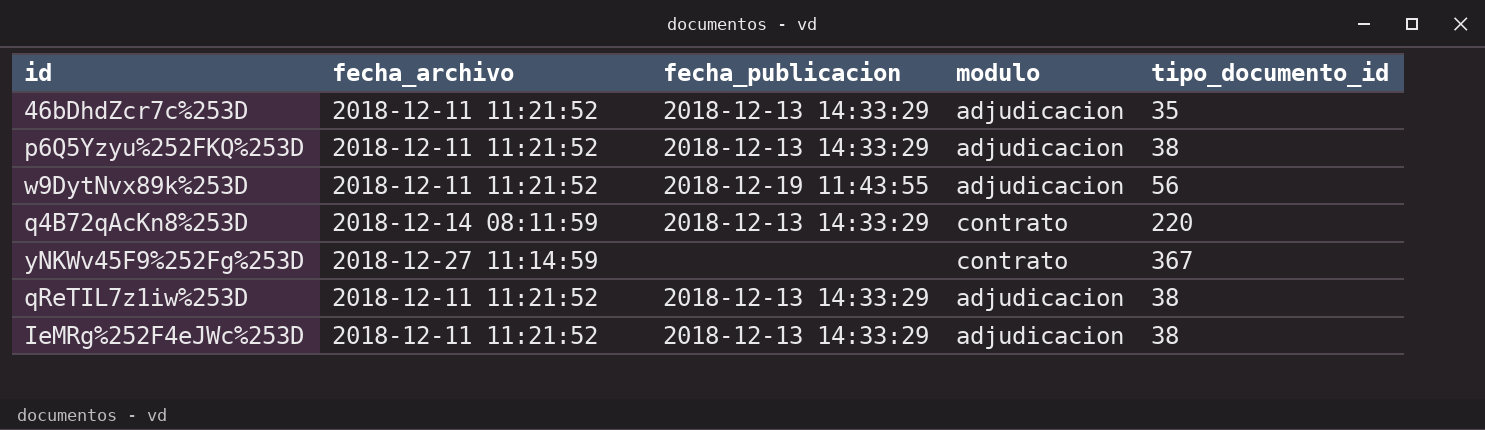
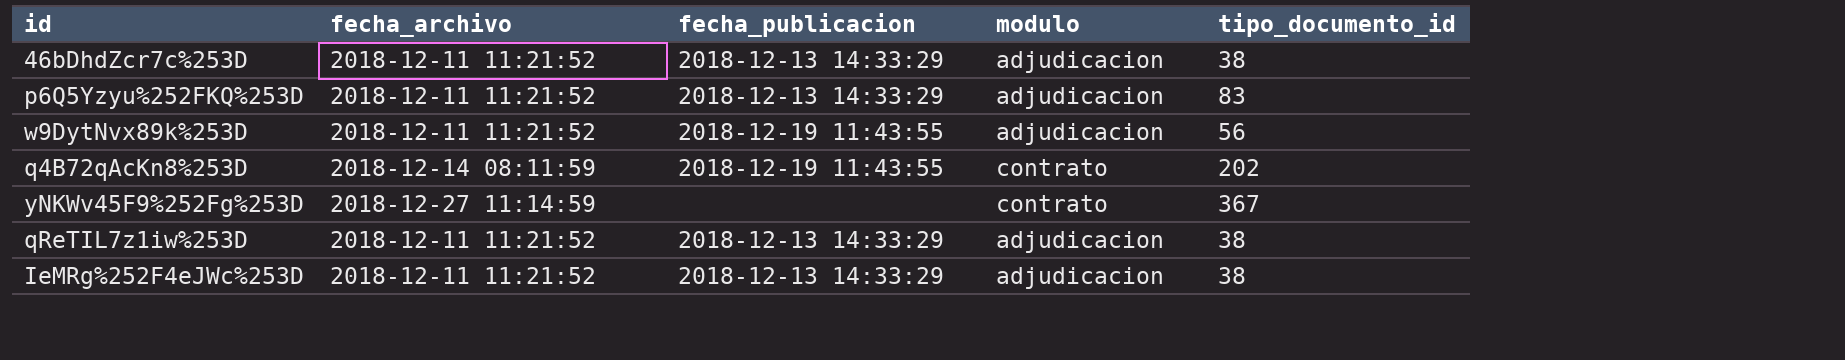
46bDhdZcr7c%253D | tipo_documento_id: 35 -> 38
p6Q5Yzyu%252FKQ%253D | tipo_documento_id: 38 -> 83
q4B72qAcKn8%253D | fecha_publicacion: 2018-12-13 14:33:29 -> 2018-12-19 11:43:55
q4B72qAcKn8%253D | tipo_documento_id: 220 -> 202

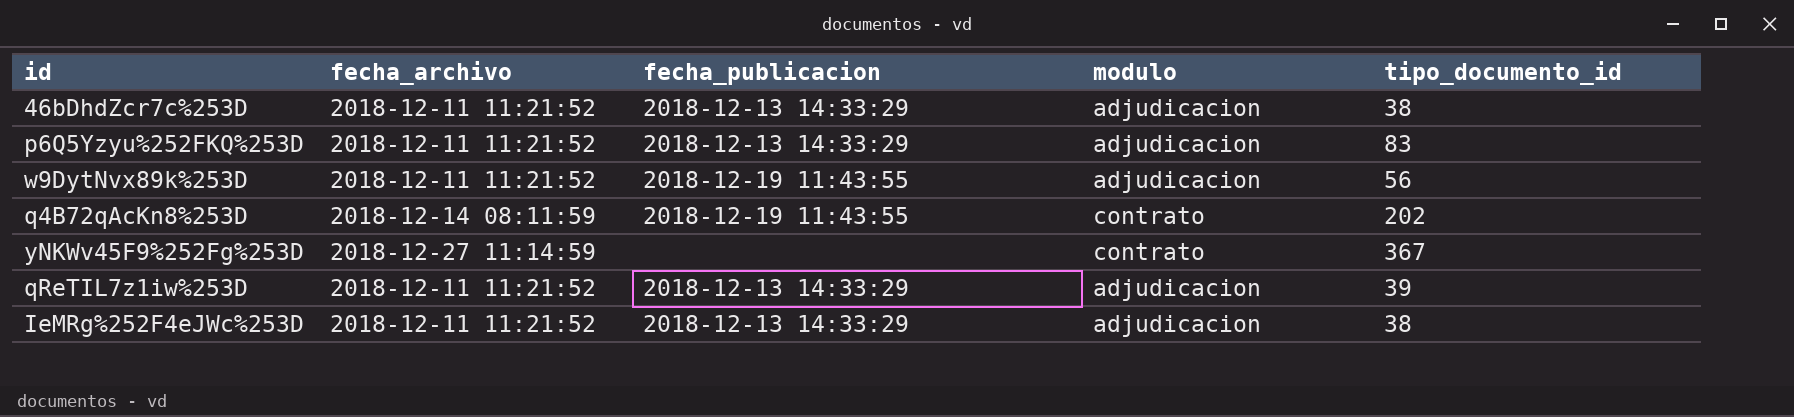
qReTIL7z1iw%253D | tipo_documento_id: 38 -> 39

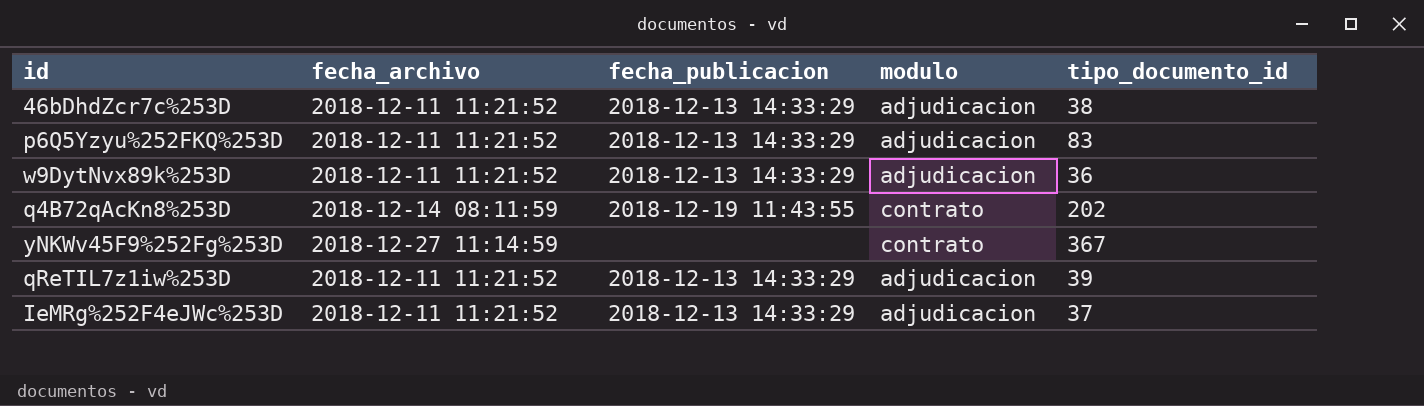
w9DytNvx89k%253D | fecha_publicacion: 2018-12-19 11:43:55 -> 2018-12-13 14:33:29
w9DytNvx89k%253D | tipo_documento_id: 56 -> 36
IeMRg%252F4eJWc%253D | tipo_documento_id: 38 -> 37

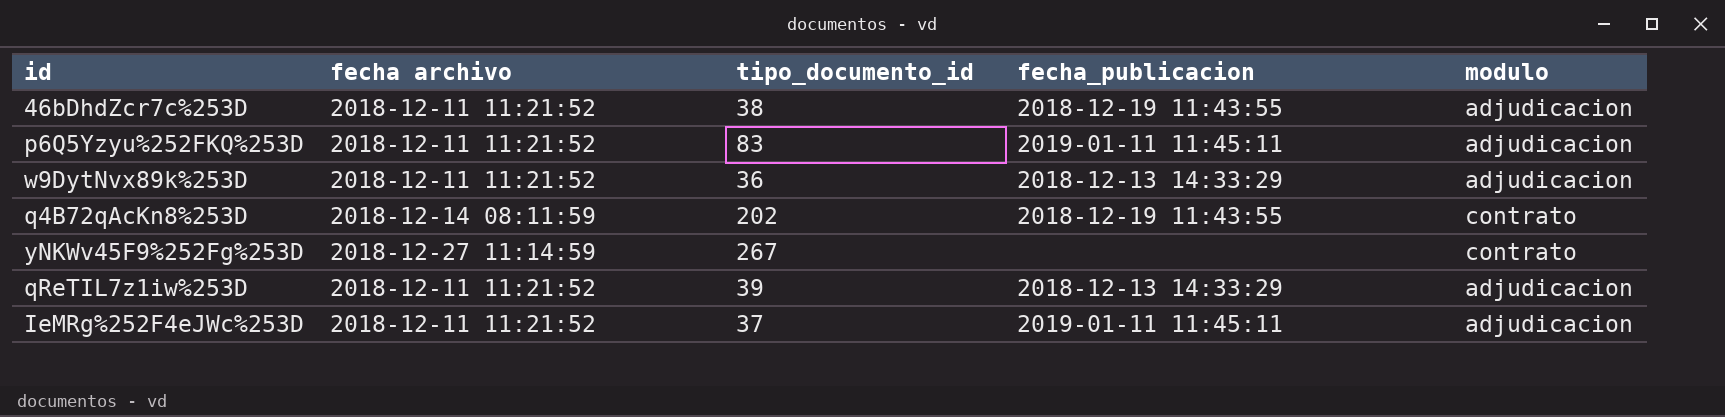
column name: fecha_archivo -> fecha archivo
column tipo_documento_id | position: 5 -> 3
46bDhdZcr7c%253D | fecha_publicacion: 2018-12-13 14:33:29 -> 2018-12-19 11:43:55
p6Q5Yzyu%252FKQ%253D | fecha_publicacion: 2018-12-13 14:33:29 -> 2019-01-11 11:45:11
yNKWv45F9%252Fg%253D | tipo_documento_id: 367 -> 267
IeMRg%252F4eJWc%253D | fecha_publicacion: 2018-12-13 14:33:29 -> 2019-01-11 11:45:11

